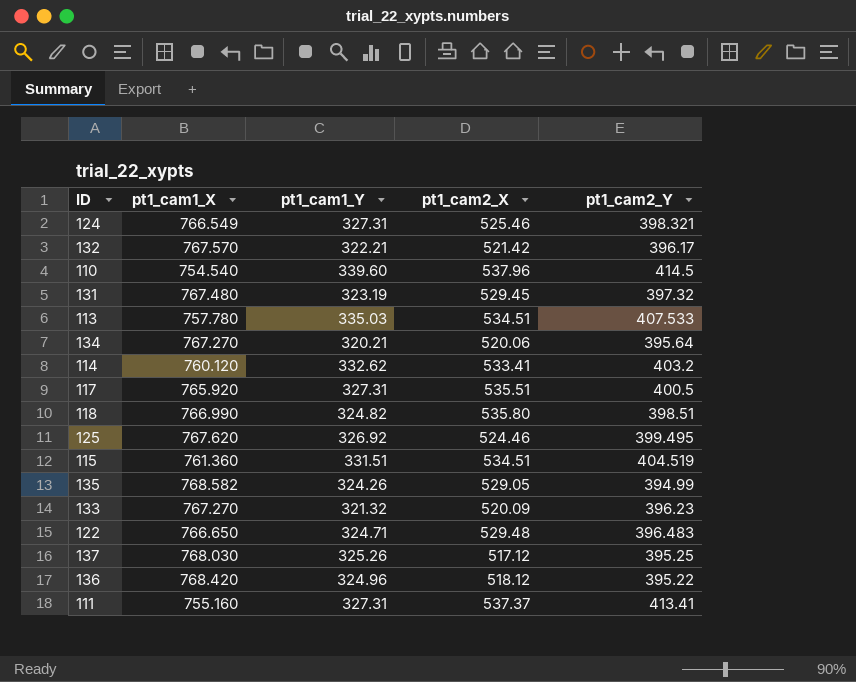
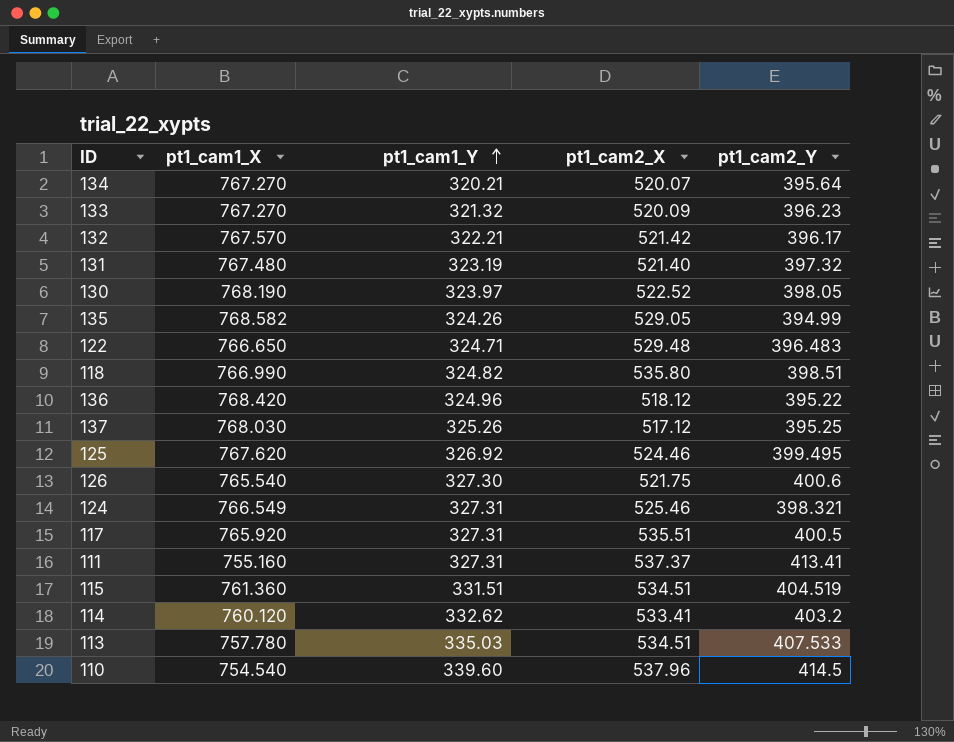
row order: none -> pt1_cam1_Y ascending
134 | pt1_cam2_X: 520.06 -> 520.07
131 | pt1_cam2_X: 529.45 -> 521.40
row 130: none -> 768.190 | 323.97 | 522.52 | 398.05
row 126: none -> 765.540 | 327.30 | 521.75 | 400.6

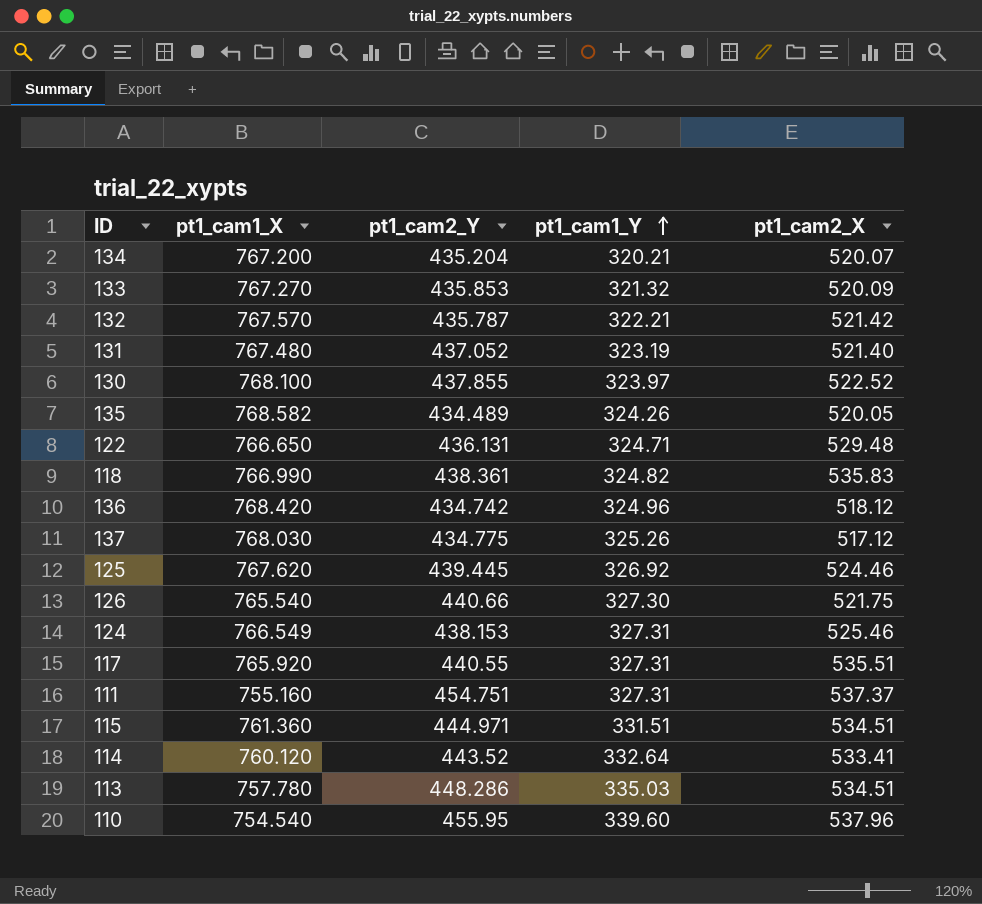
column pt1_cam2_Y | position: 5 -> 3
134 | pt1_cam1_X: 767.270 -> 767.200
134 | pt1_cam2_Y: 395.64 -> 435.204
133 | pt1_cam2_Y: 396.23 -> 435.853
132 | pt1_cam2_Y: 396.17 -> 435.787
131 | pt1_cam2_Y: 397.32 -> 437.052
130 | pt1_cam1_X: 768.190 -> 768.100
130 | pt1_cam2_Y: 398.05 -> 437.855
135 | pt1_cam2_Y: 394.99 -> 434.489
135 | pt1_cam2_X: 529.05 -> 520.05
122 | pt1_cam2_Y: 396.483 -> 436.131
118 | pt1_cam2_Y: 398.51 -> 438.361
118 | pt1_cam2_X: 535.80 -> 535.83
136 | pt1_cam2_Y: 395.22 -> 434.742
137 | pt1_cam2_Y: 395.25 -> 434.775
125 | pt1_cam2_Y: 399.495 -> 439.445
126 | pt1_cam2_Y: 400.6 -> 440.66
124 | pt1_cam2_Y: 398.321 -> 438.153
117 | pt1_cam2_Y: 400.5 -> 440.55
111 | pt1_cam2_Y: 413.41 -> 454.751
115 | pt1_cam2_Y: 404.519 -> 444.971
114 | pt1_cam2_Y: 403.2 -> 443.52
114 | pt1_cam1_Y: 332.62 -> 332.64
113 | pt1_cam2_Y: 407.533 -> 448.286
110 | pt1_cam2_Y: 414.5 -> 455.95

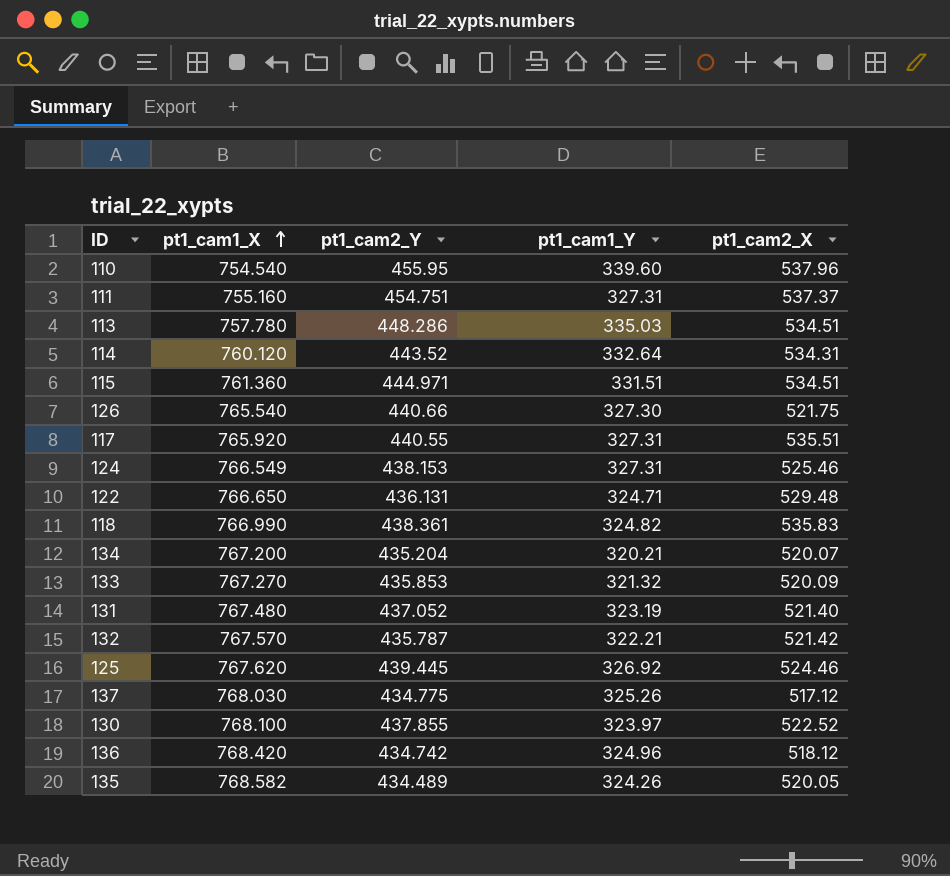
row order: pt1_cam1_Y ascending -> pt1_cam1_X ascending
114 | pt1_cam2_X: 533.41 -> 534.31

